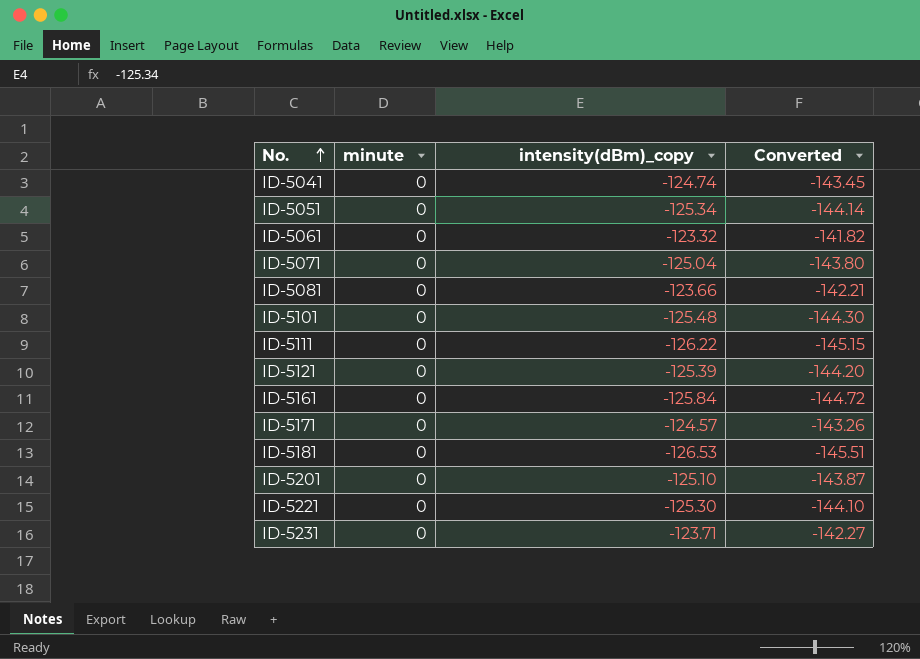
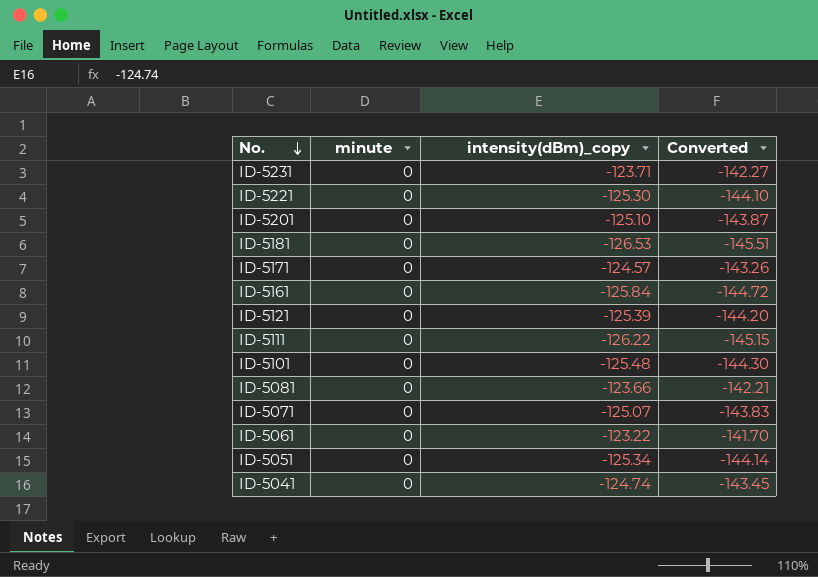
row order: No. ascending -> No. descending
ID-5071 | intensity(dBm)_copy: -125.04 -> -125.07
ID-5071 | Converted: -143.80 -> -143.83
ID-5061 | intensity(dBm)_copy: -123.32 -> -123.22
ID-5061 | Converted: -141.82 -> -141.70

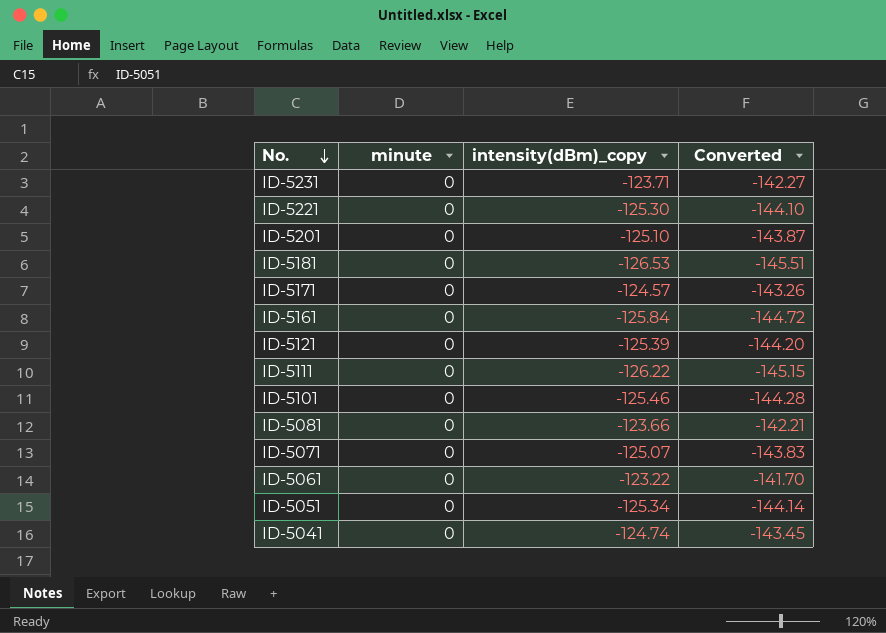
ID-5101 | intensity(dBm)_copy: -125.48 -> -125.46
ID-5101 | Converted: -144.30 -> -144.28

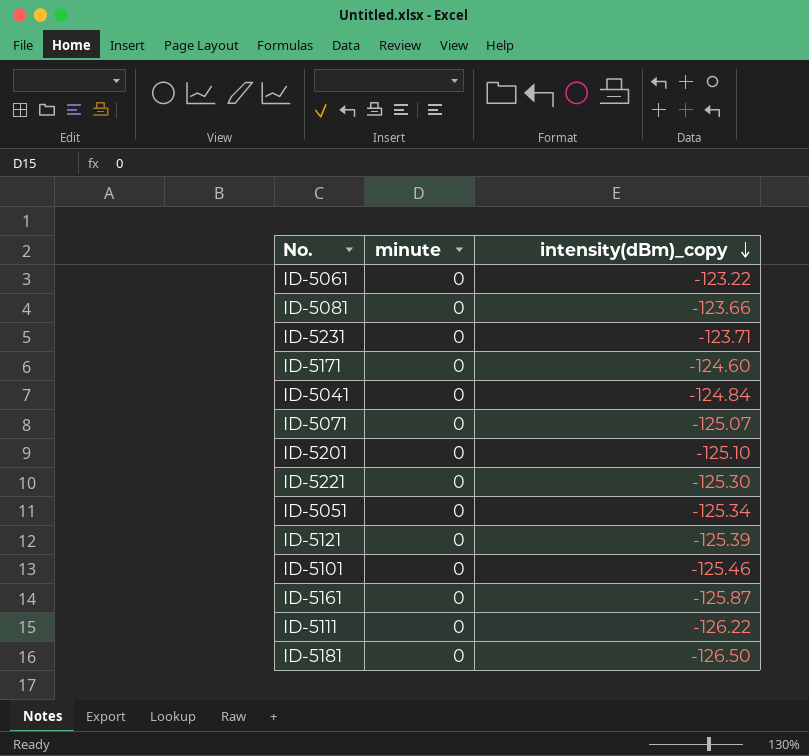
row order: No. descending -> intensity(dBm)_copy descending
column Converted | formula: [intensity(dBm)_copy] * 1.15 -> none
ID-5171 | intensity(dBm)_copy: -124.57 -> -124.60
ID-5041 | intensity(dBm)_copy: -124.74 -> -124.84
ID-5161 | intensity(dBm)_copy: -125.84 -> -125.87
ID-5181 | intensity(dBm)_copy: -126.53 -> -126.50

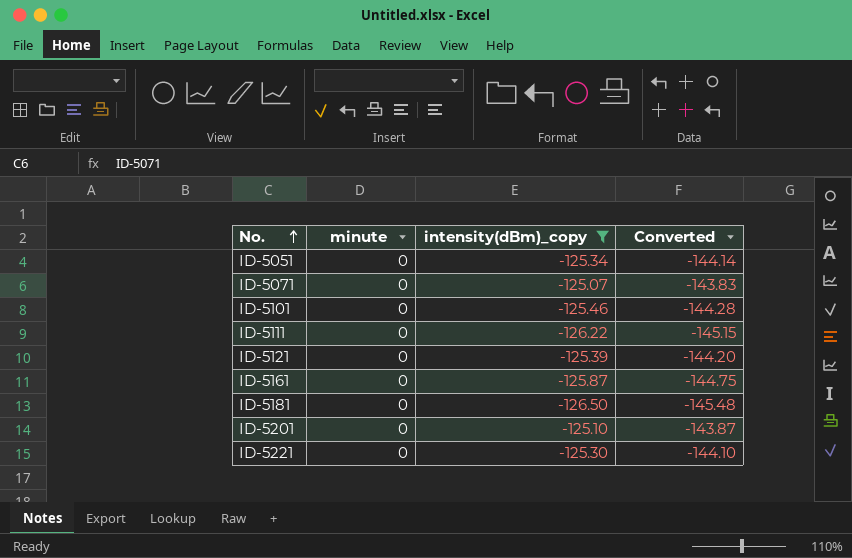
filter: none -> intensity(dBm)_copy <= -125.07
row order: intensity(dBm)_copy descending -> No. ascending
column Converted | formula: none -> [intensity(dBm)_copy] * 1.15

